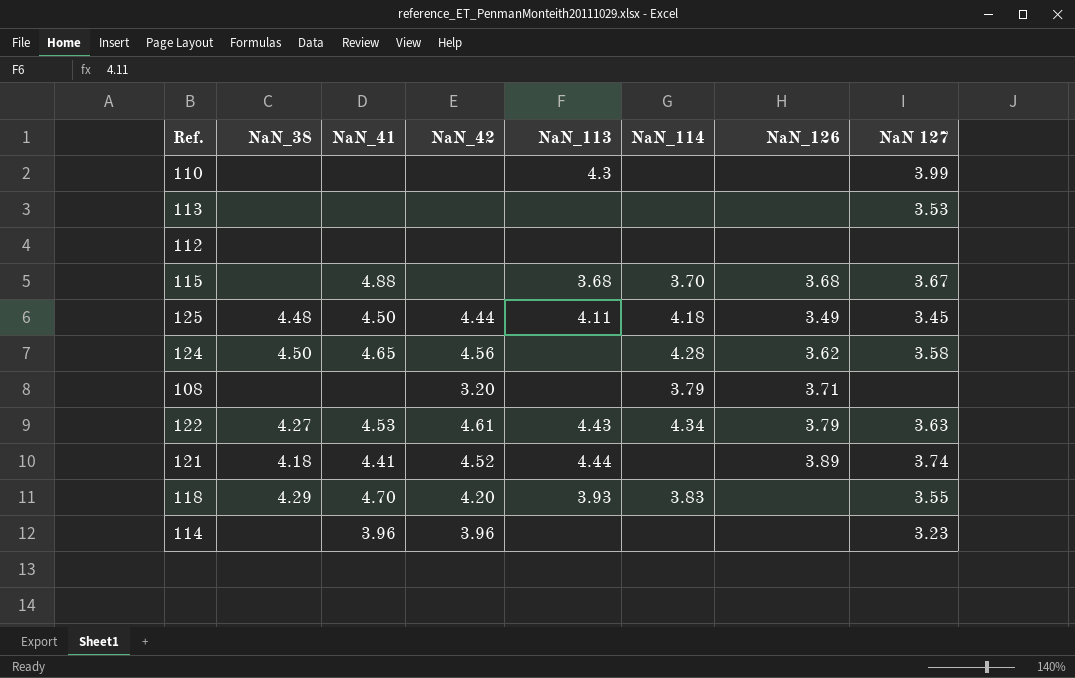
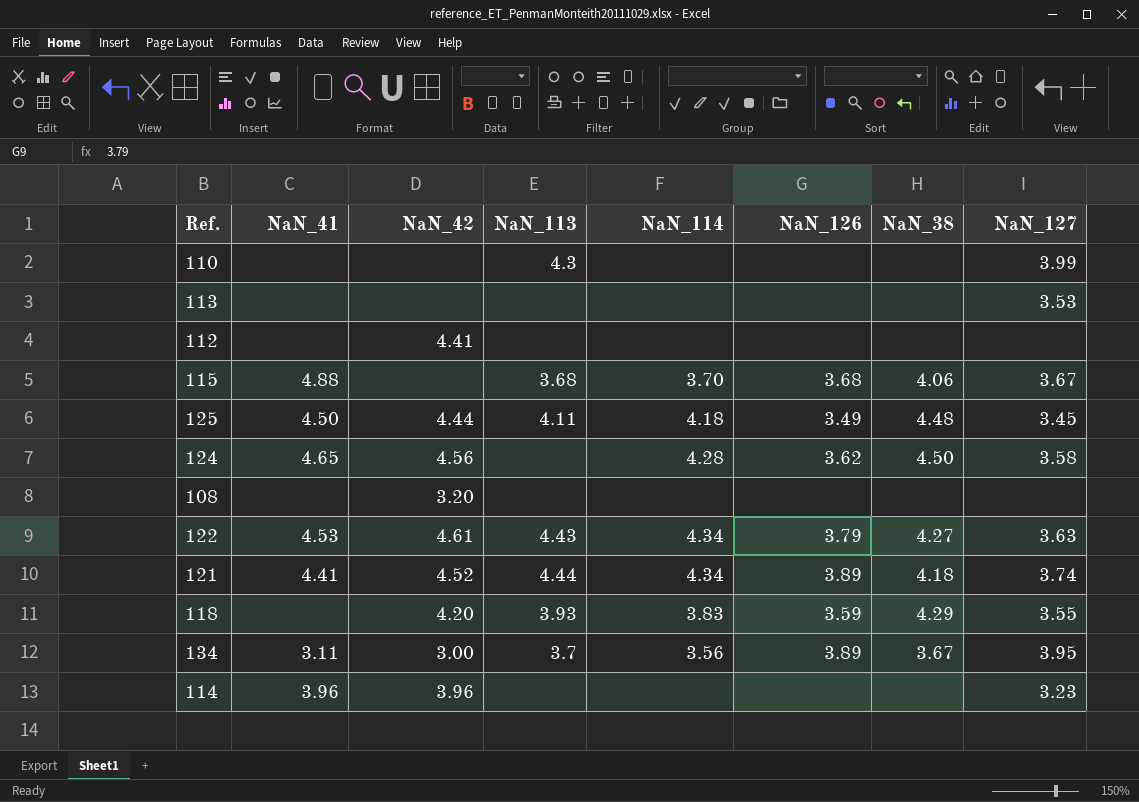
column NaN_38 | position: 2 -> 7
column name: NaN 127 -> NaN_127
112 | NaN_42: none -> 4.41
115 | NaN_38: none -> 4.06
108 | NaN_114: 3.79 -> none
108 | NaN_126: 3.71 -> none
121 | NaN_114: none -> 4.34
118 | NaN_41: 4.70 -> none
118 | NaN_126: none -> 3.59
row 134: none -> 3.11 | 3.00 | 3.7 | 3.56 | 3.89 | 3.67 | 3.95

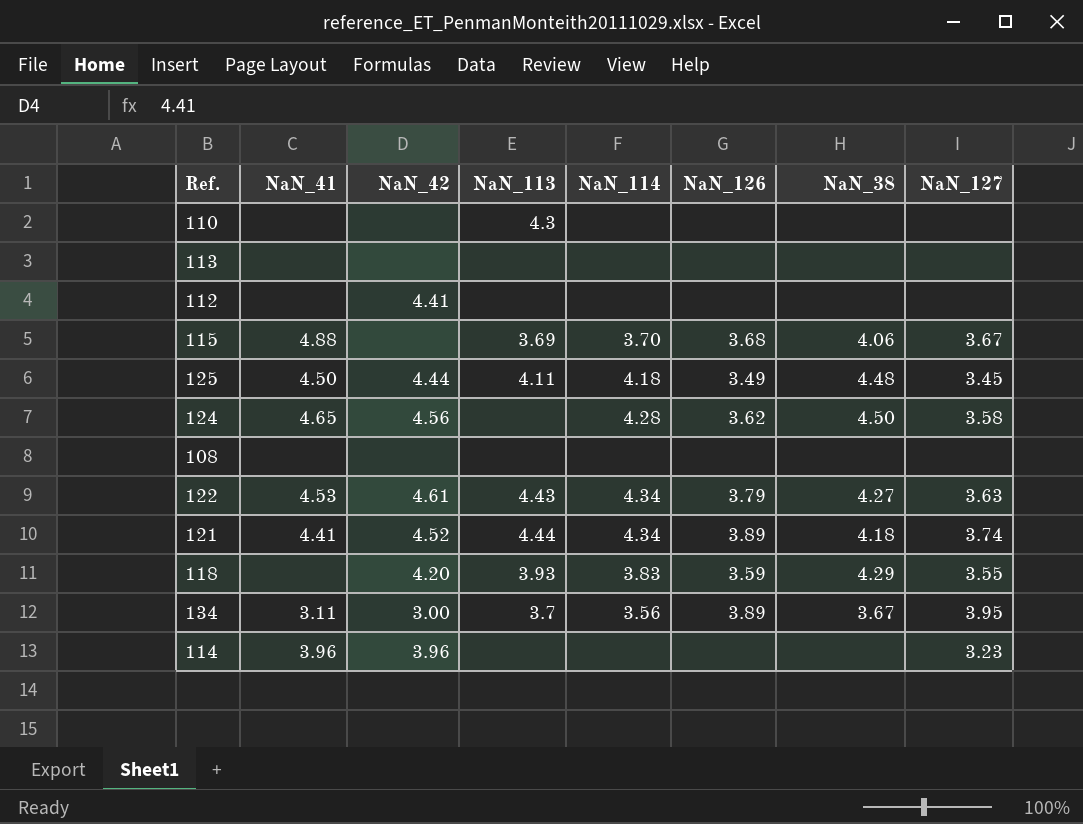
110 | NaN_127: 3.99 -> none
113 | NaN_127: 3.53 -> none
115 | NaN_113: 3.68 -> 3.69
108 | NaN_42: 3.20 -> none

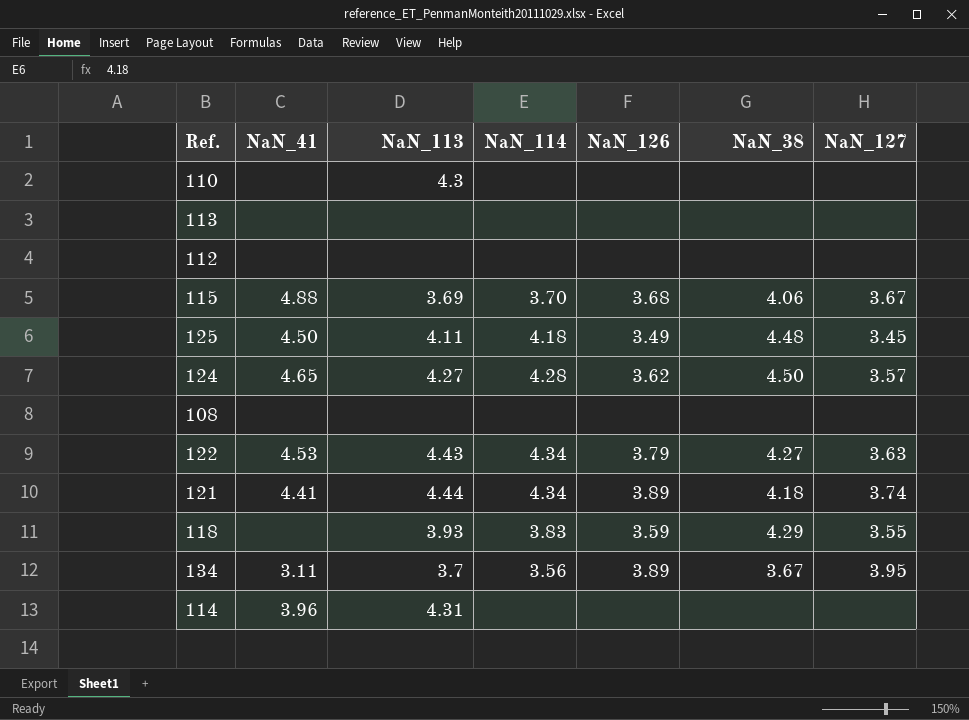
column NaN_42 | position: 3 -> none
124 | NaN_113: none -> 4.27
124 | NaN_127: 3.58 -> 3.57
114 | NaN_113: none -> 4.31
114 | NaN_127: 3.23 -> none

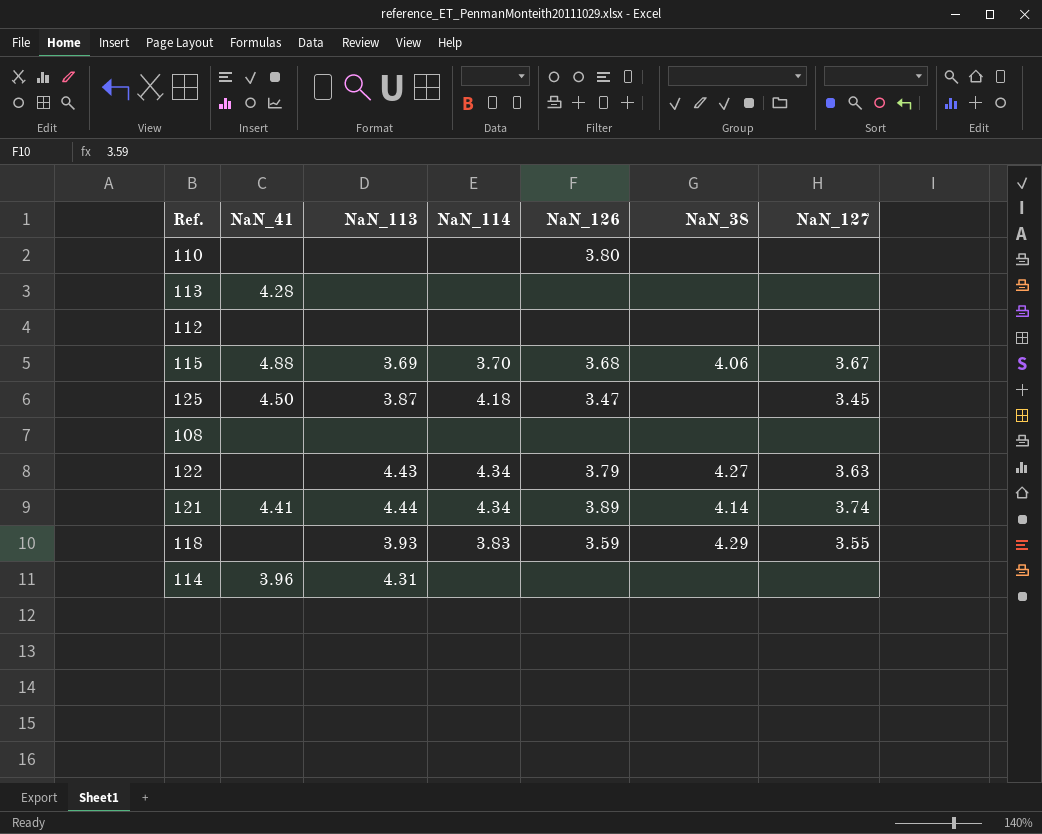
row 124: 4.65 | 4.27 | 4.28 | 3.62 | 4.50 | 3.57 -> none
row 134: 3.11 | 3.7 | 3.56 | 3.89 | 3.67 | 3.95 -> none
110 | NaN_113: 4.3 -> none
110 | NaN_126: none -> 3.80
113 | NaN_41: none -> 4.28
125 | NaN_113: 4.11 -> 3.87
125 | NaN_126: 3.49 -> 3.47
125 | NaN_38: 4.48 -> none
122 | NaN_41: 4.53 -> none
121 | NaN_38: 4.18 -> 4.14

